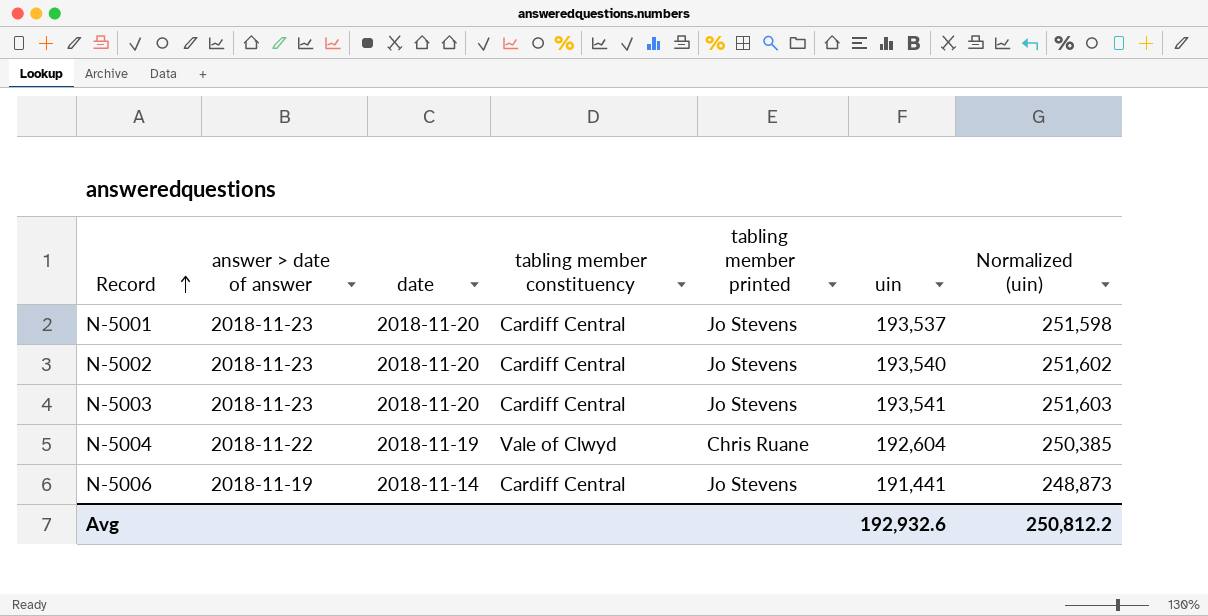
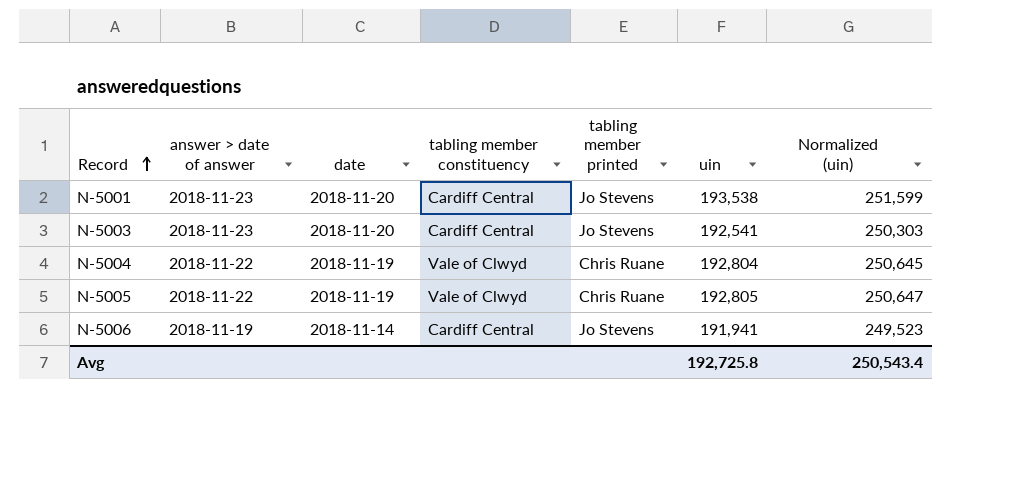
row N-5002: 2018-11-23 | 2018-11-20 | Cardiff Central | Jo Stevens | 193,540 | 251,602 -> none
N-5001 | uin: 193,537 -> 193,538
N-5001 | Normalized (uin): 251,598 -> 251,599
N-5003 | uin: 193,541 -> 192,541
N-5003 | Normalized (uin): 251,603 -> 250,303
N-5004 | uin: 192,604 -> 192,804
N-5004 | Normalized (uin): 250,385 -> 250,645
row N-5005: none -> 2018-11-22 | 2018-11-19 | Vale of Clwyd | Chris Ruane | 192,805 | 250,647
N-5006 | uin: 191,441 -> 191,941
N-5006 | Normalized (uin): 248,873 -> 249,523
Avg | uin: 192,932.6 -> 192,725.8
Avg | Normalized (uin): 250,812.2 -> 250,543.4

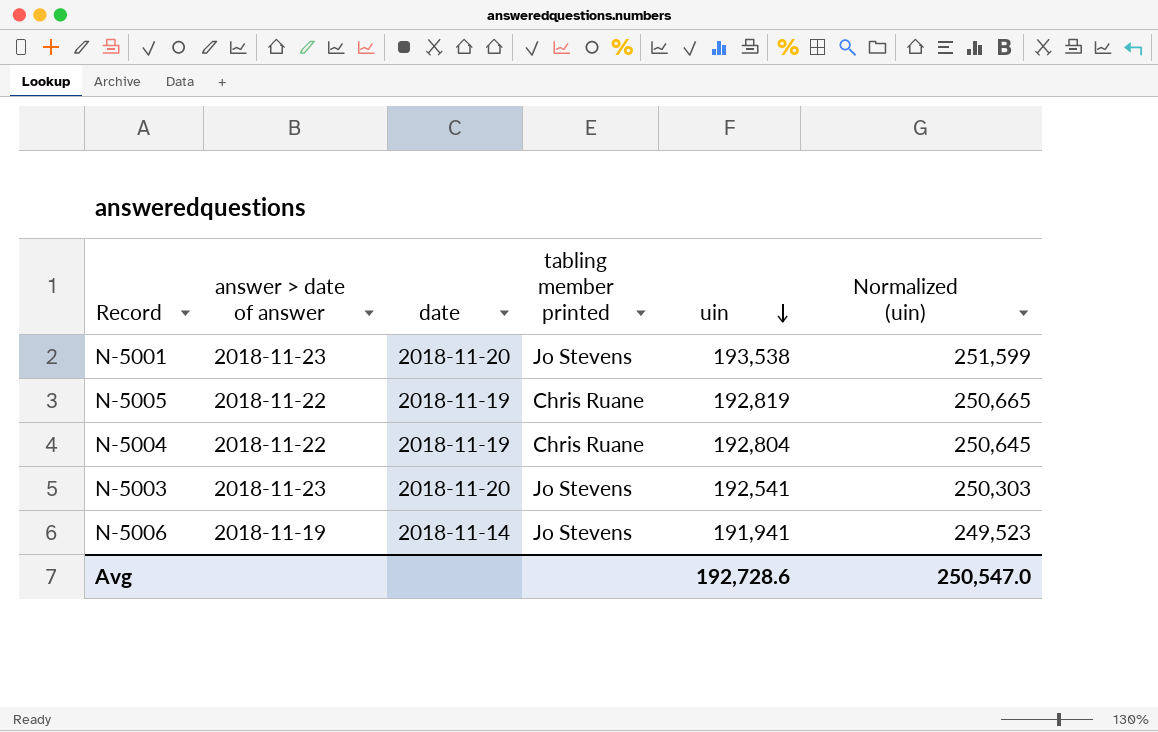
row order: Record ascending -> uin descending
column tabling member constituency | position: 4 -> none
N-5005 | uin: 192,805 -> 192,819
N-5005 | Normalized (uin): 250,647 -> 250,665
Avg | uin: 192,725.8 -> 192,728.6
Avg | Normalized (uin): 250,543.4 -> 250,547.0

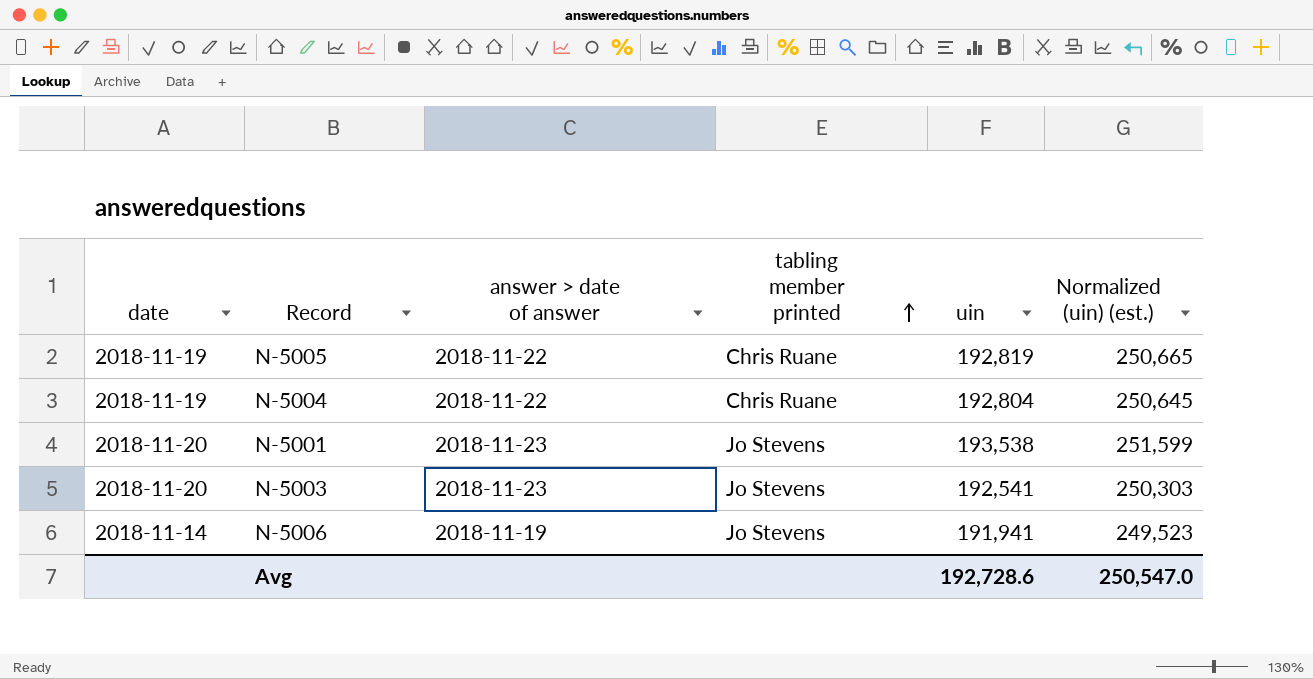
row order: uin descending -> tabling member printed ascending
column date | position: 3 -> 1
column name: Normalized (uin) -> Normalized (uin) (est.)

